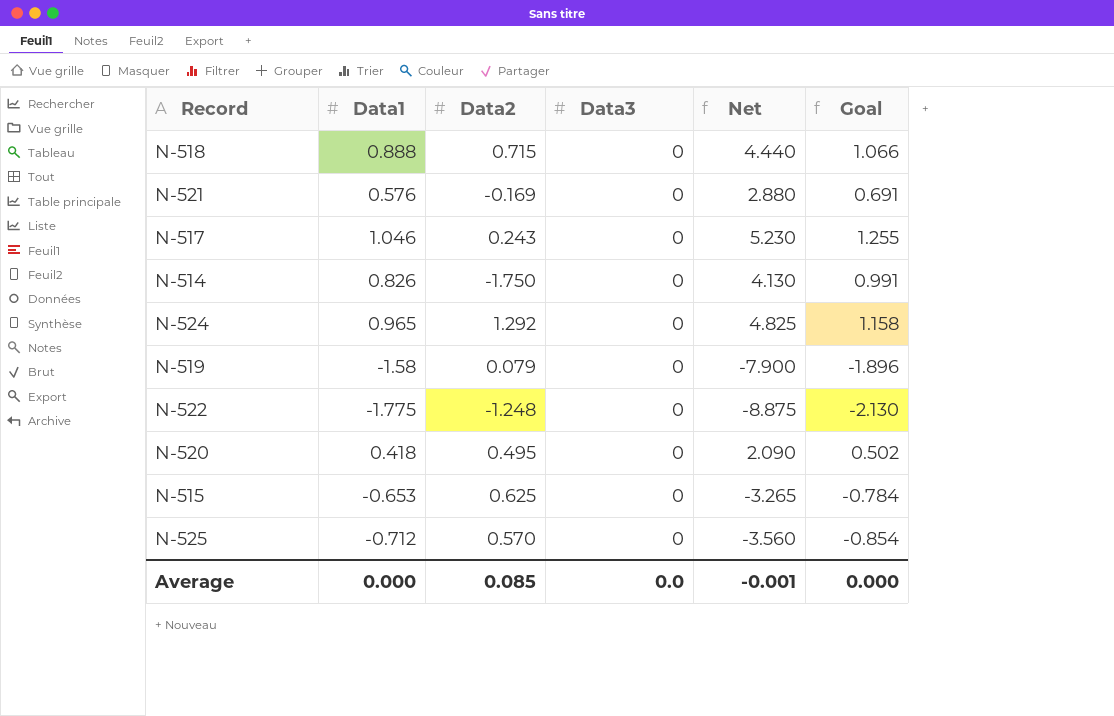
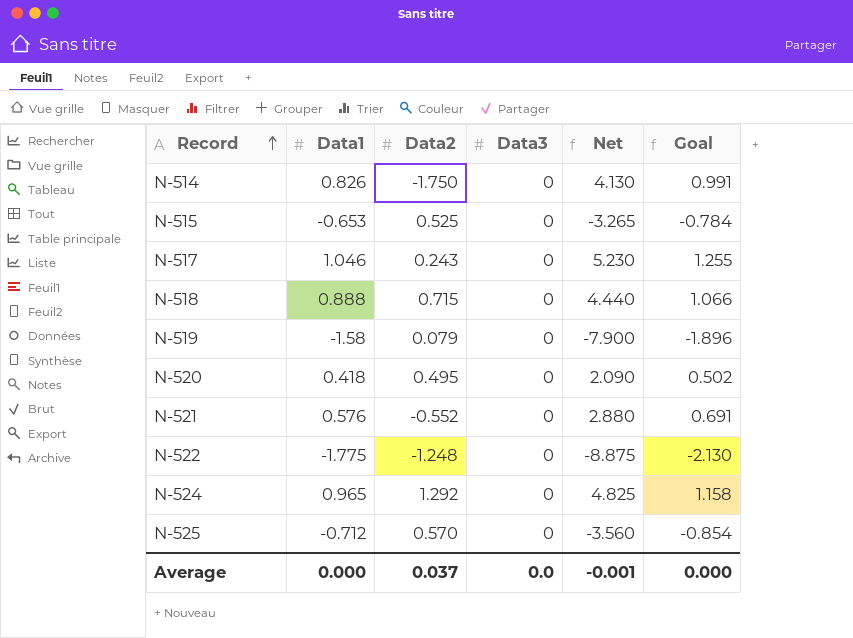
row order: none -> Record ascending
N-515 | Data2: 0.625 -> 0.525
N-521 | Data2: -0.169 -> -0.552
Average | Data2: 0.085 -> 0.037

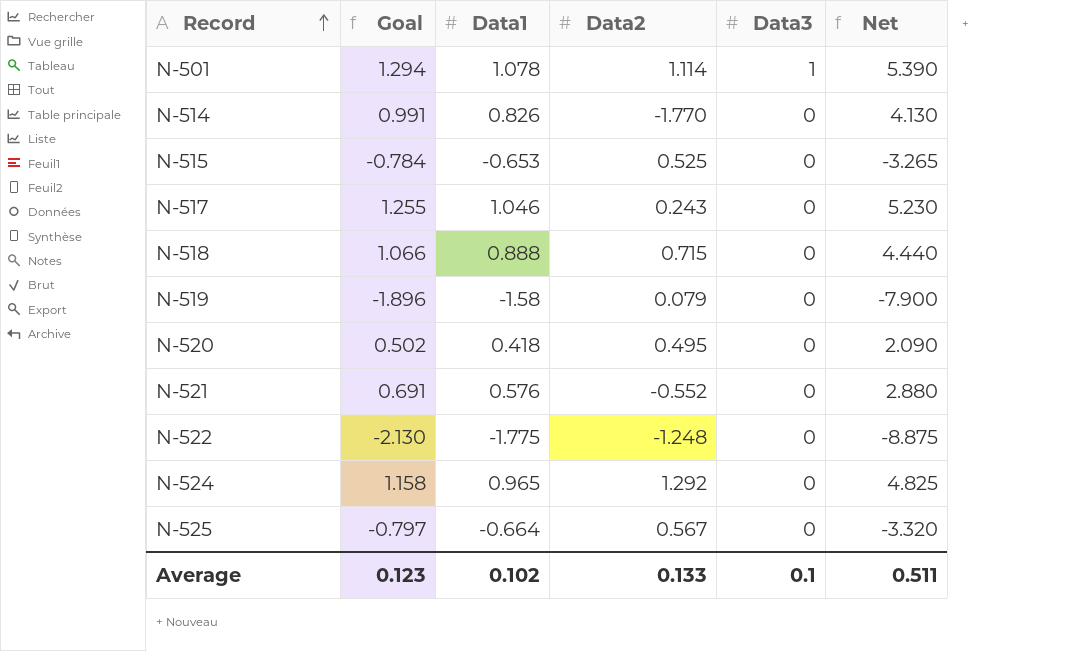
column Goal | position: 6 -> 2
row N-501: none -> 1.294 | 1.078 | 1.114 | 1 | 5.390
N-514 | Data2: -1.750 -> -1.770
N-525 | Goal: -0.854 -> -0.797
N-525 | Data1: -0.712 -> -0.664
N-525 | Data2: 0.570 -> 0.567
N-525 | Net: -3.560 -> -3.320
Average | Goal: 0.000 -> 0.123
Average | Data1: 0.000 -> 0.102
Average | Data2: 0.037 -> 0.133
Average | Data3: 0.0 -> 0.1
Average | Net: -0.001 -> 0.511

